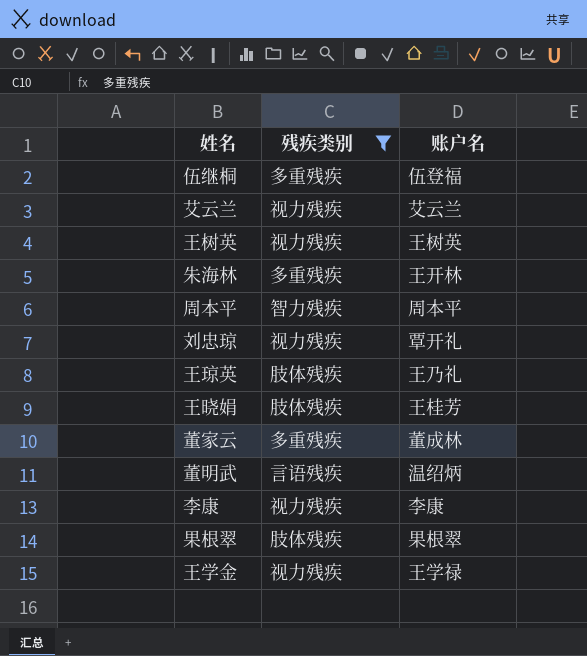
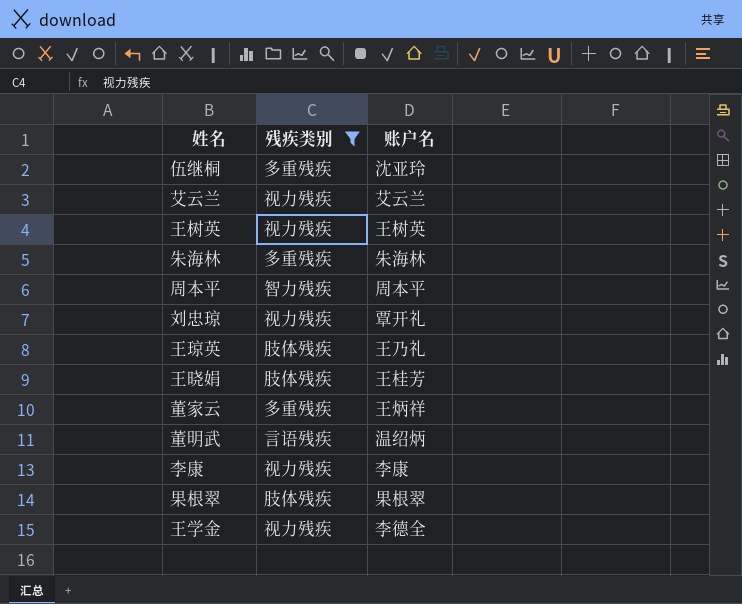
伍继桐 | 账户名: 伍登福 -> 沈亚玲
朱海林 | 账户名: 王开林 -> 朱海林
董家云 | 账户名: 董成林 -> 王炳祥
王学金 | 账户名: 王学禄 -> 李德全

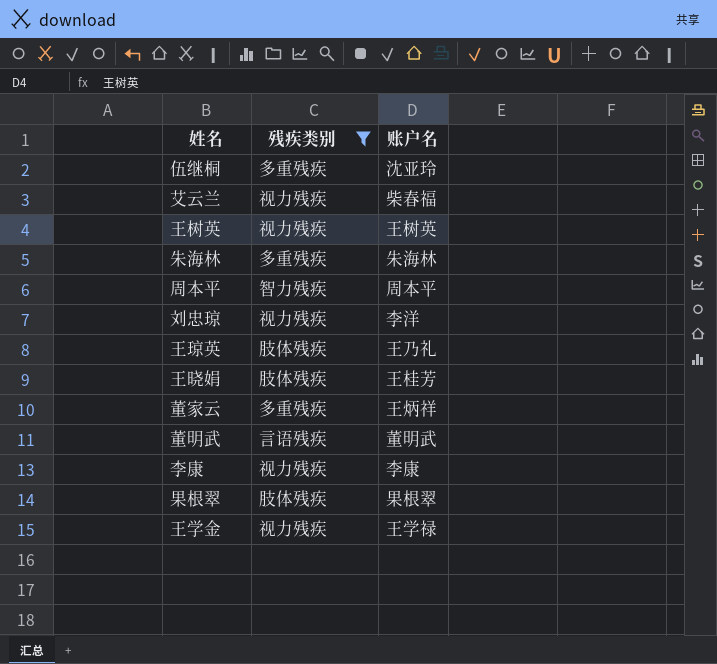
艾云兰 | 账户名: 艾云兰 -> 柴春福
刘忠琼 | 账户名: 覃开礼 -> 李洋
董明武 | 账户名: 温绍炳 -> 董明武
王学金 | 账户名: 李德全 -> 王学禄

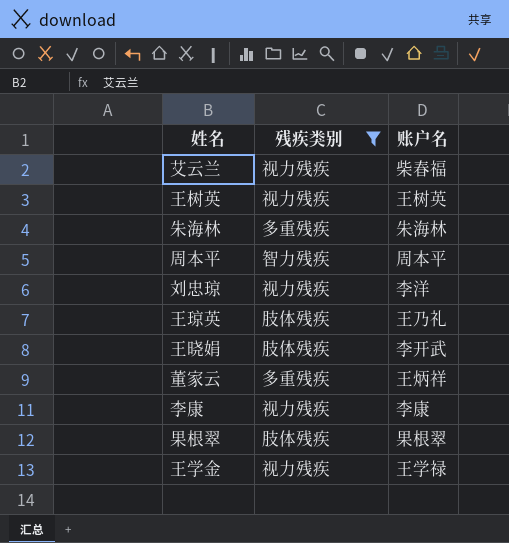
row 伍继桐: 多重残疾 | 沈亚玲 -> none
row 董明武: 言语残疾 | 董明武 -> none
王晓娟 | 账户名: 王桂芳 -> 李开武

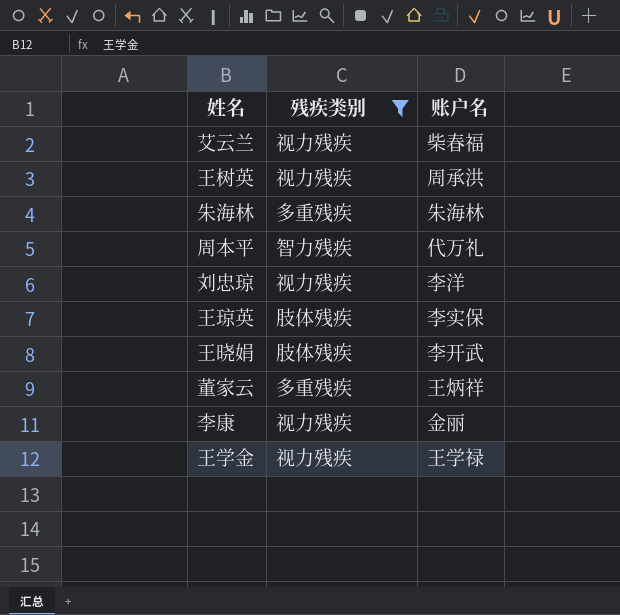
row 果根翠: 肢体残疾 | 果根翠 -> none
王树英 | 账户名: 王树英 -> 周承洪
周本平 | 账户名: 周本平 -> 代万礼
王琼英 | 账户名: 王乃礼 -> 李实保
李康 | 账户名: 李康 -> 金丽

